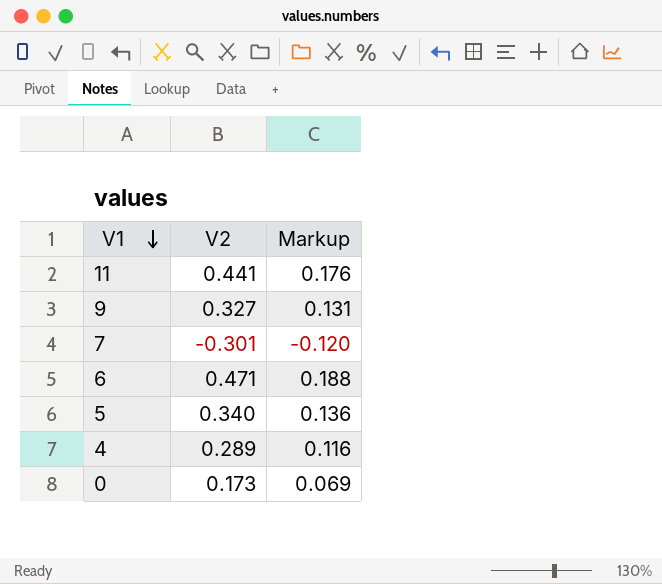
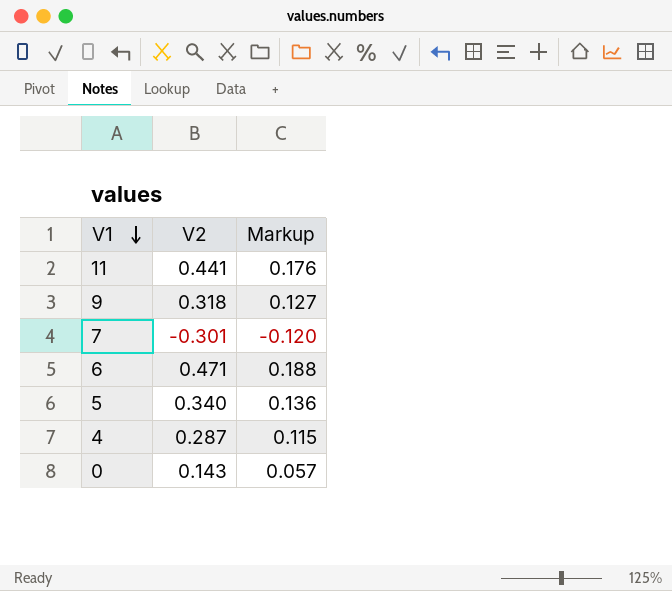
9 | V2: 0.327 -> 0.318
9 | Markup: 0.131 -> 0.127
4 | V2: 0.289 -> 0.287
4 | Markup: 0.116 -> 0.115
0 | V2: 0.173 -> 0.143
0 | Markup: 0.069 -> 0.057

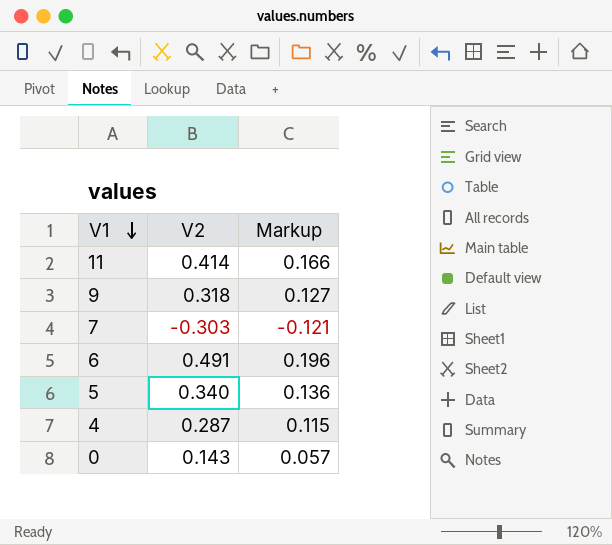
11 | V2: 0.441 -> 0.414
11 | Markup: 0.176 -> 0.166
7 | V2: -0.301 -> -0.303
7 | Markup: -0.120 -> -0.121
6 | V2: 0.471 -> 0.491
6 | Markup: 0.188 -> 0.196

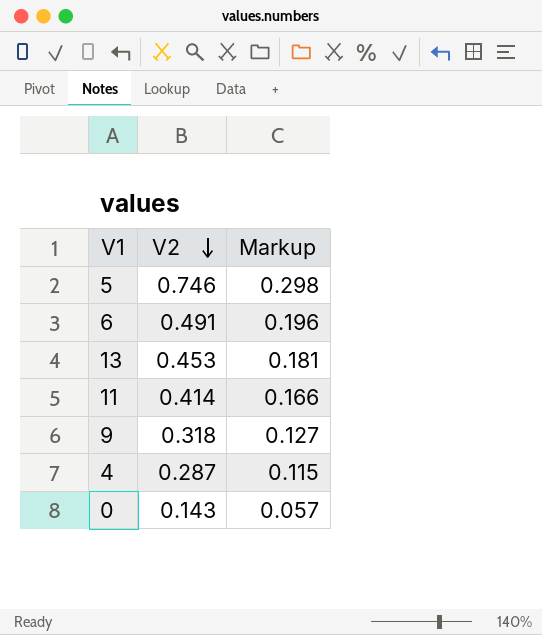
row order: V1 descending -> V2 descending
row 7: -0.303 | -0.121 -> none
5 | V2: 0.340 -> 0.746
5 | Markup: 0.136 -> 0.298
row 13: none -> 0.453 | 0.181

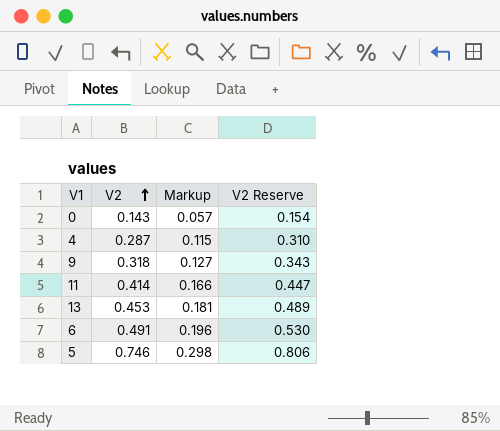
row order: V2 descending -> V2 ascending
column V2 Reserve | formula: none -> [V2] * 1.08

